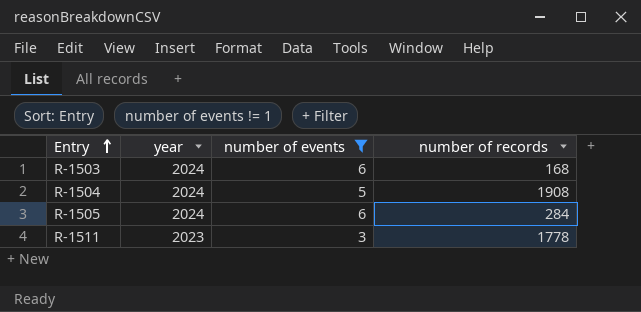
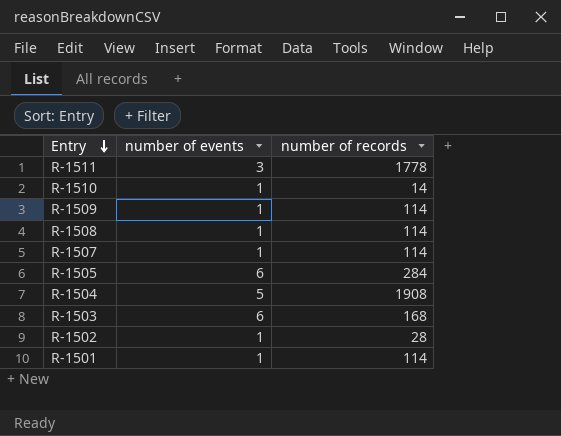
filter: number of events != 1 -> none
row order: Entry ascending -> Entry descending
column year | position: 2 -> none

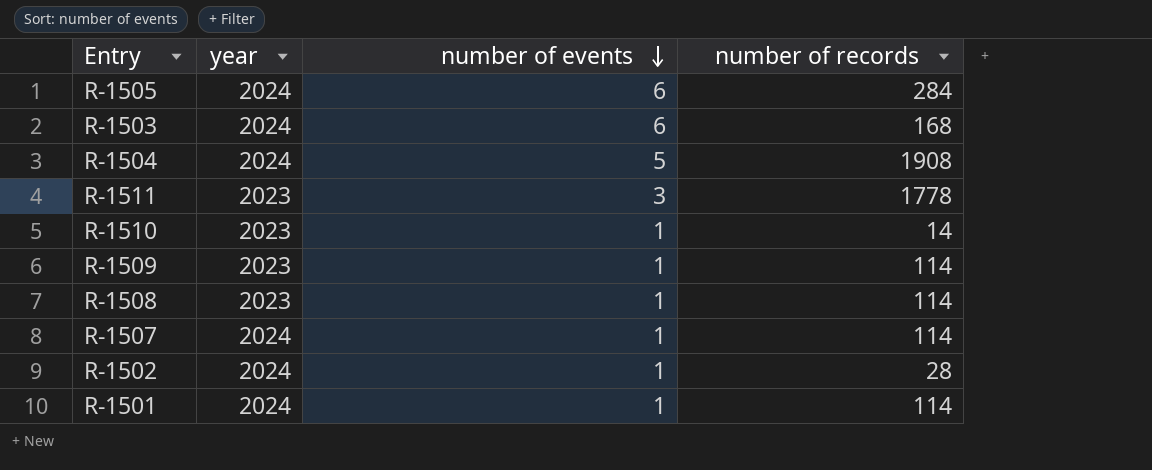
row order: Entry descending -> number of events descending
column year | position: none -> 2

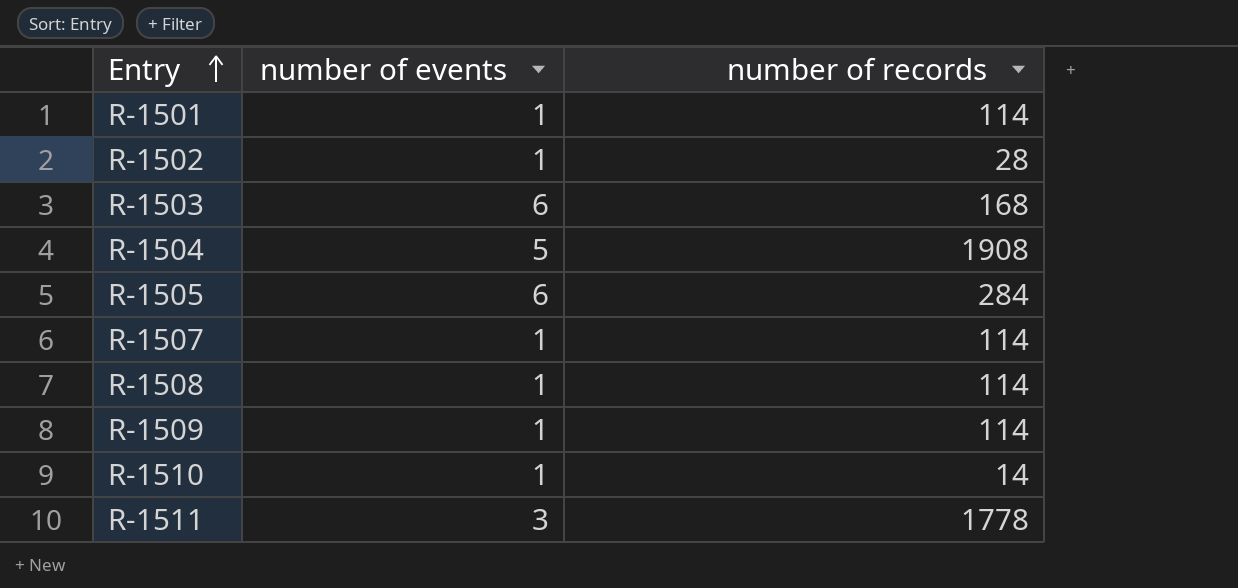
row order: number of events descending -> Entry ascending
column year | position: 2 -> none

